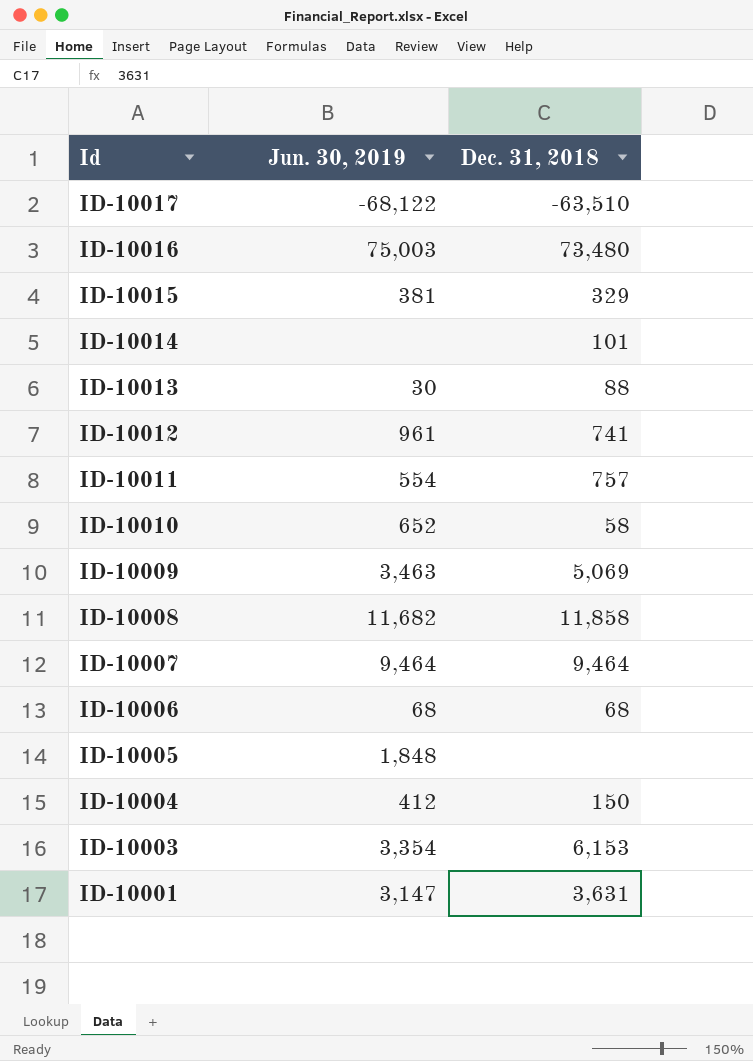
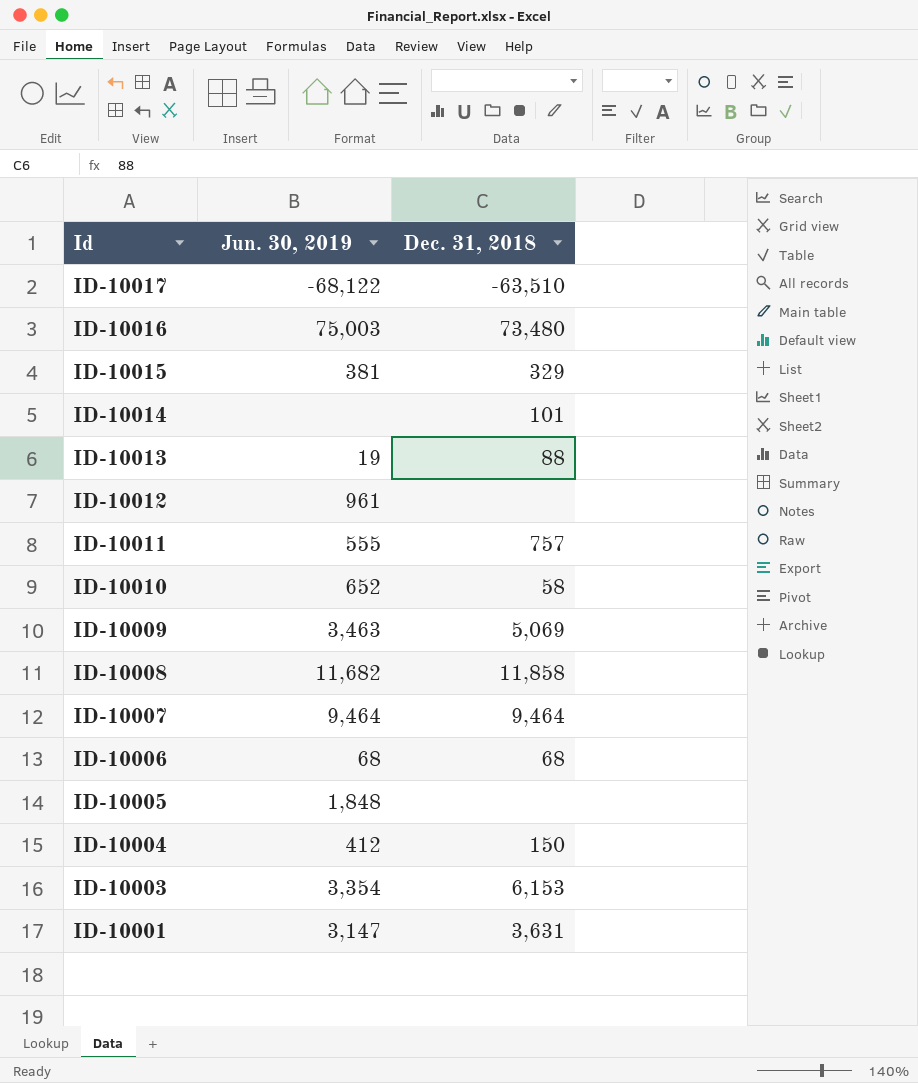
ID-10013 | Jun. 30, 2019: 30 -> 19
ID-10012 | Dec. 31, 2018: 741 -> none
ID-10011 | Jun. 30, 2019: 554 -> 555

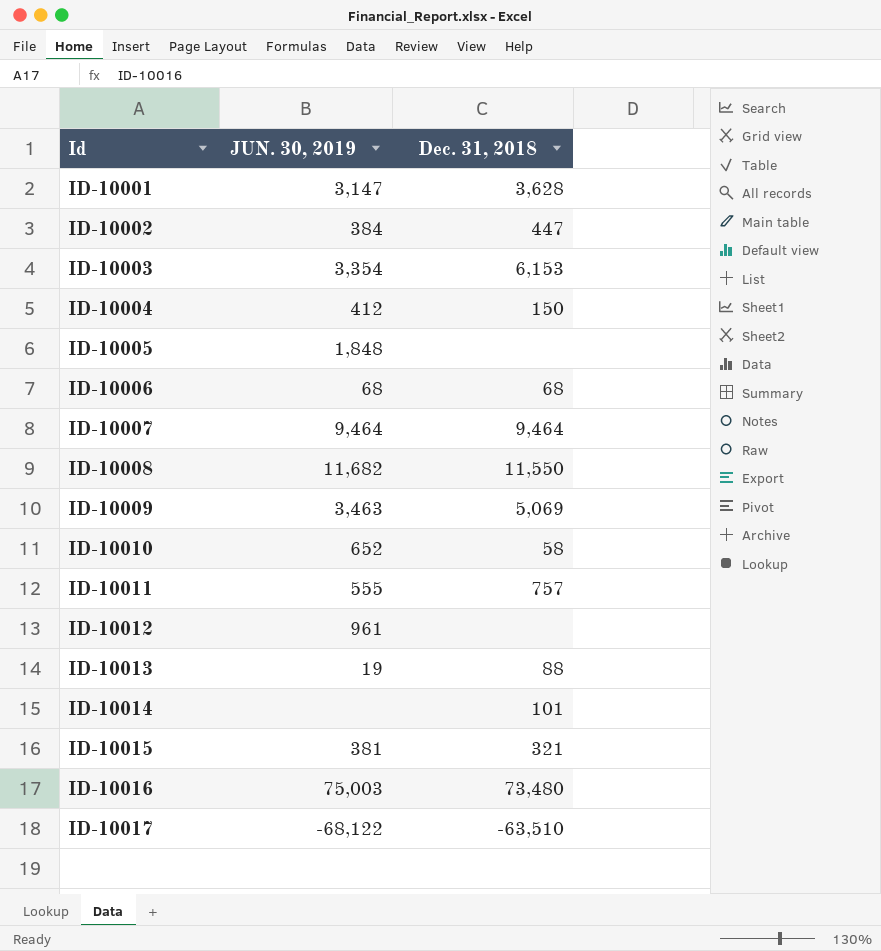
row order: Id descending -> Id ascending
column name: Jun. 30, 2019 -> JUN. 30, 2019
ID-10001 | Dec. 31, 2018: 3,631 -> 3,628
row ID-10002: none -> 384 | 447
ID-10008 | Dec. 31, 2018: 11,858 -> 11,550
ID-10015 | Dec. 31, 2018: 329 -> 321

